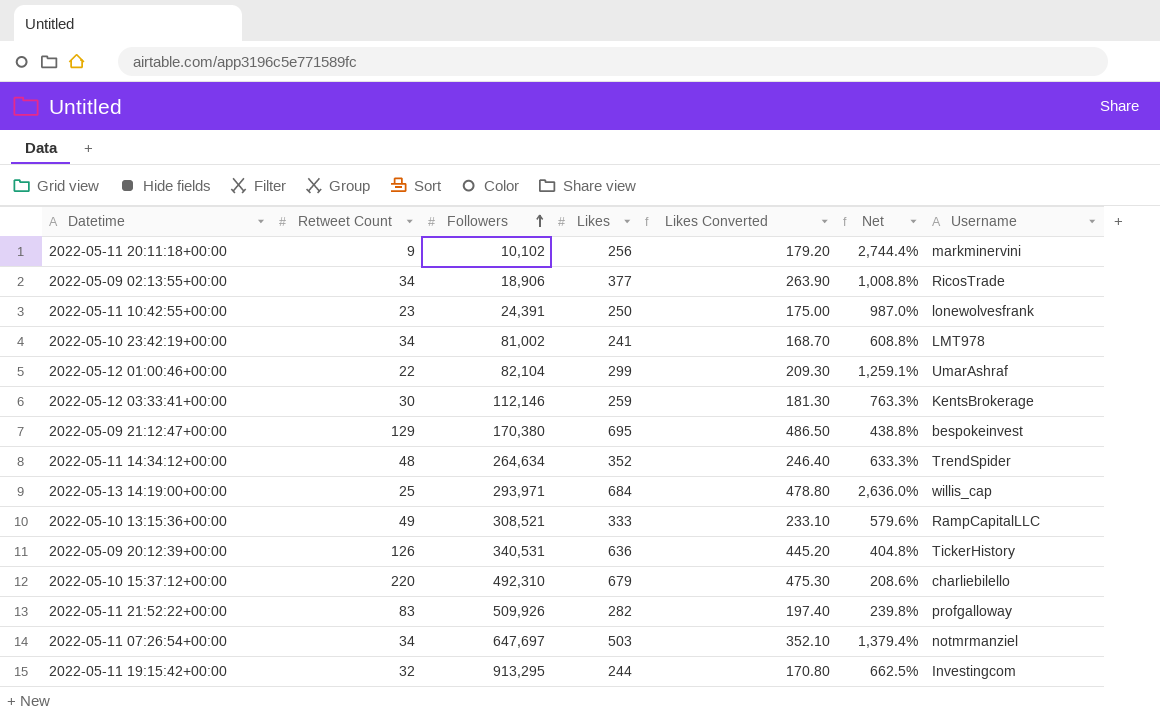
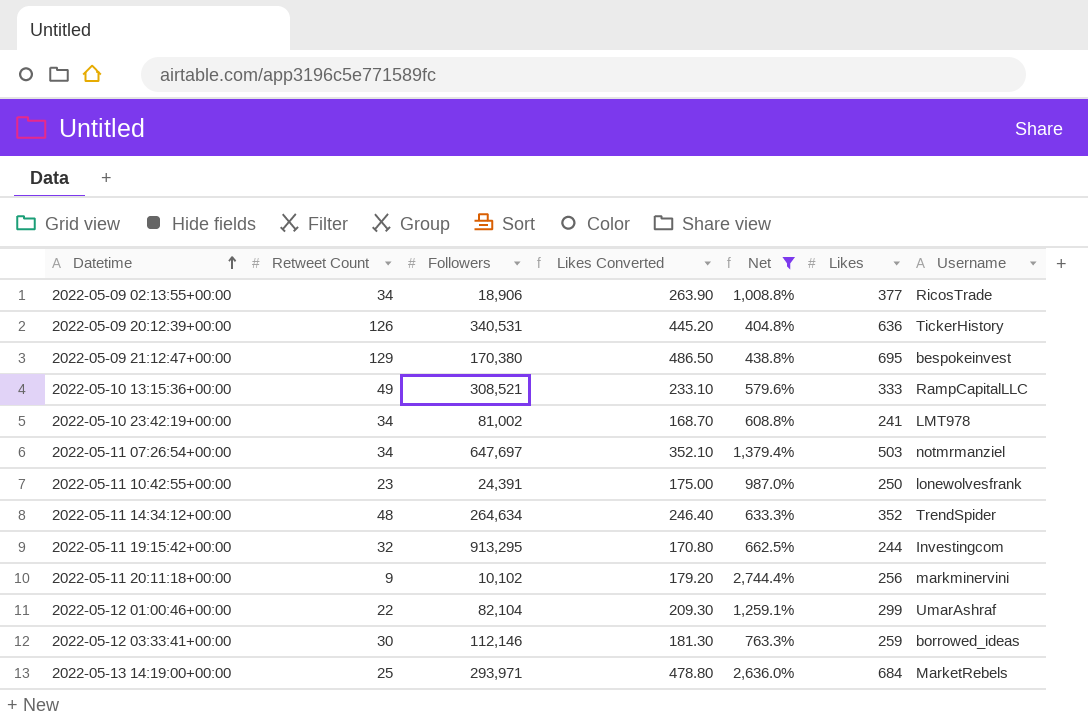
filter: none -> Net >= 404.8%
row order: Followers ascending -> Datetime ascending
column Likes | position: 4 -> 6
2022-05-12 03:33:41+00:00 | Username: KentsBrokerage -> borrowed_ideas
2022-05-13 14:19:00+00:00 | Username: willis_cap -> MarketRebels

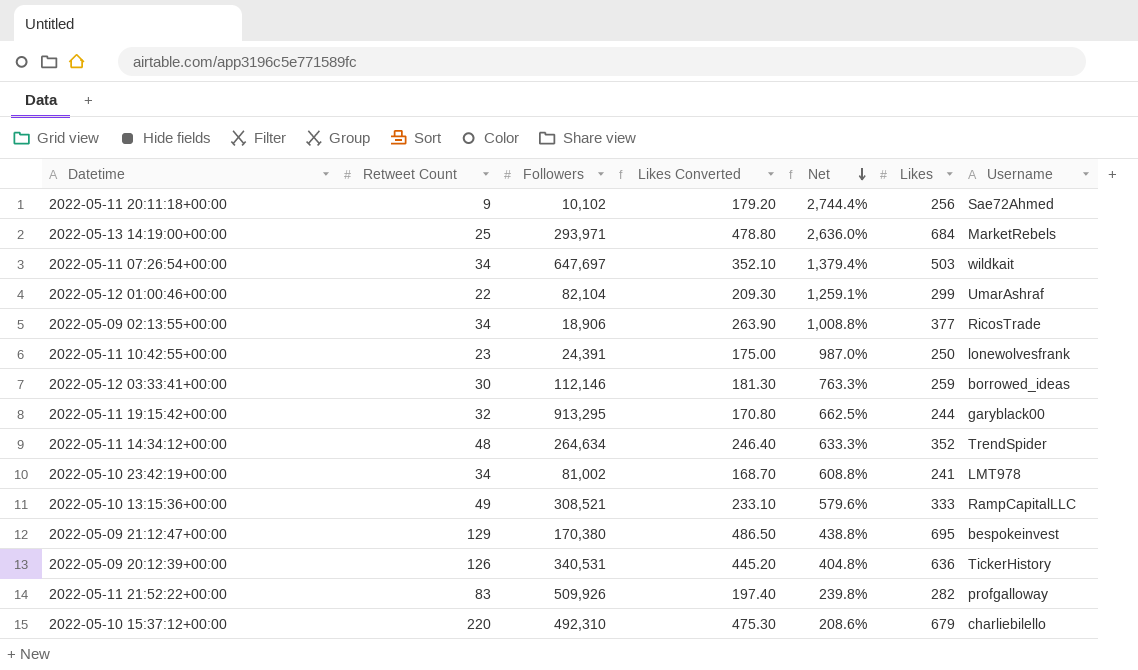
filter: Net >= 404.8% -> none
row order: Datetime ascending -> Net descending
2022-05-11 20:11:18+00:00 | Username: markminervini -> Sae72Ahmed
2022-05-11 07:26:54+00:00 | Username: notmrmanziel -> wildkait
2022-05-11 19:15:42+00:00 | Username: Investingcom -> garyblack00

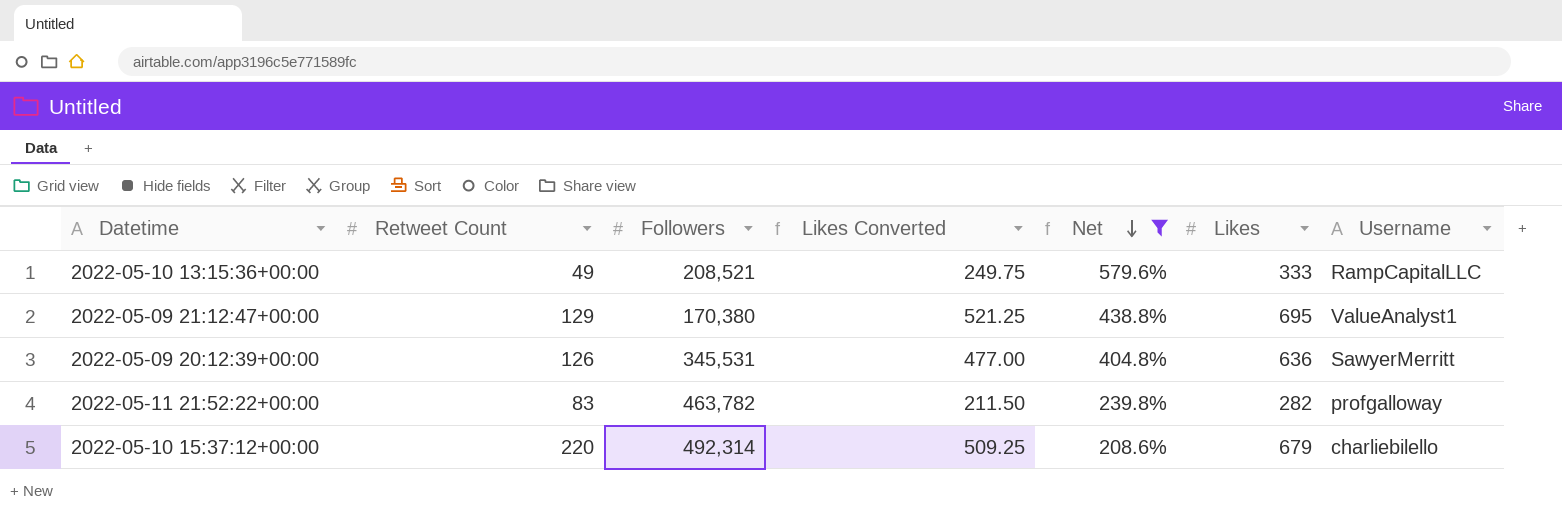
filter: none -> Net <= 579.6%
column Likes Converted | formula: [Likes] * 0.7 -> [Likes] * 0.75
2022-05-10 13:15:36+00:00 | Followers: 308,521 -> 208,521
2022-05-09 21:12:47+00:00 | Username: bespokeinvest -> ValueAnalyst1
2022-05-09 20:12:39+00:00 | Followers: 340,531 -> 345,531
2022-05-09 20:12:39+00:00 | Username: TickerHistory -> SawyerMerritt
2022-05-11 21:52:22+00:00 | Followers: 509,926 -> 463,782
2022-05-10 15:37:12+00:00 | Followers: 492,310 -> 492,314

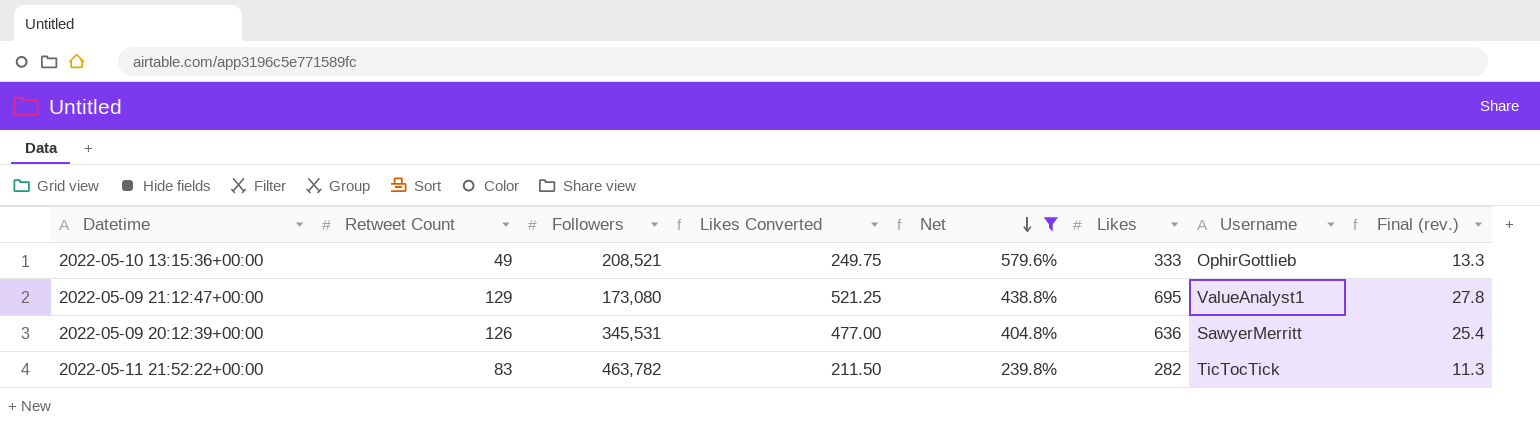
column Final (rev.) | formula: none -> [Likes] * 0.04
row 2022-05-10 15:37:12+00:00: 220 | 492,314 | 509.25 | 208.6% | 679 | charliebilello -> none
2022-05-10 13:15:36+00:00 | Username: RampCapitalLLC -> OphirGottlieb
2022-05-09 21:12:47+00:00 | Followers: 170,380 -> 173,080
2022-05-11 21:52:22+00:00 | Username: profgalloway -> TicTocTick

